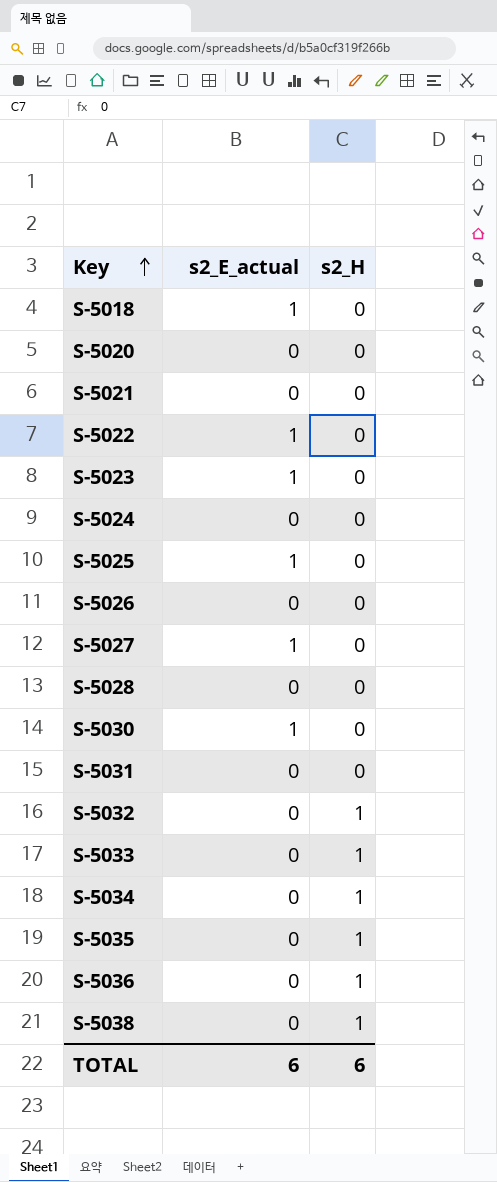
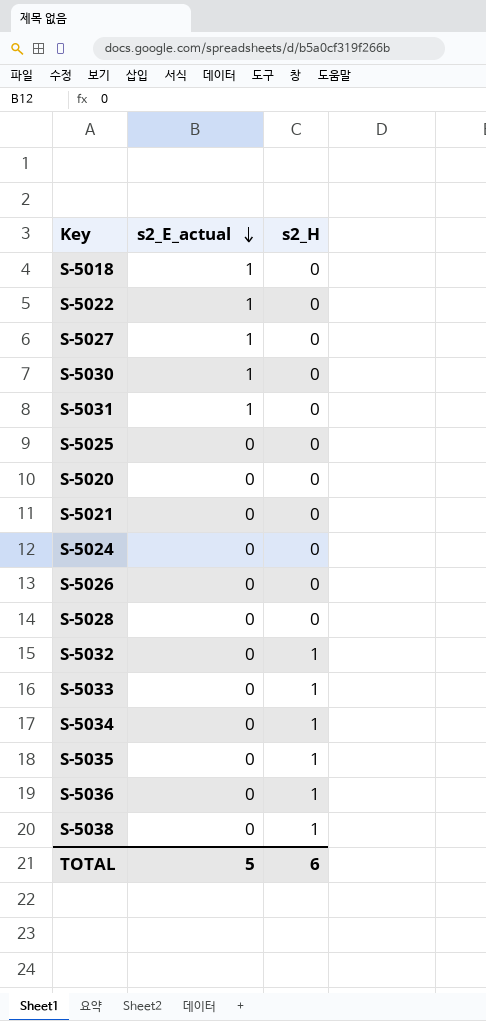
row order: Key ascending -> s2_E_actual descending
row S-5023: 1 | 0 -> none
S-5031 | s2_E_actual: 0 -> 1
S-5025 | s2_E_actual: 1 -> 0
TOTAL | s2_E_actual: 6 -> 5

